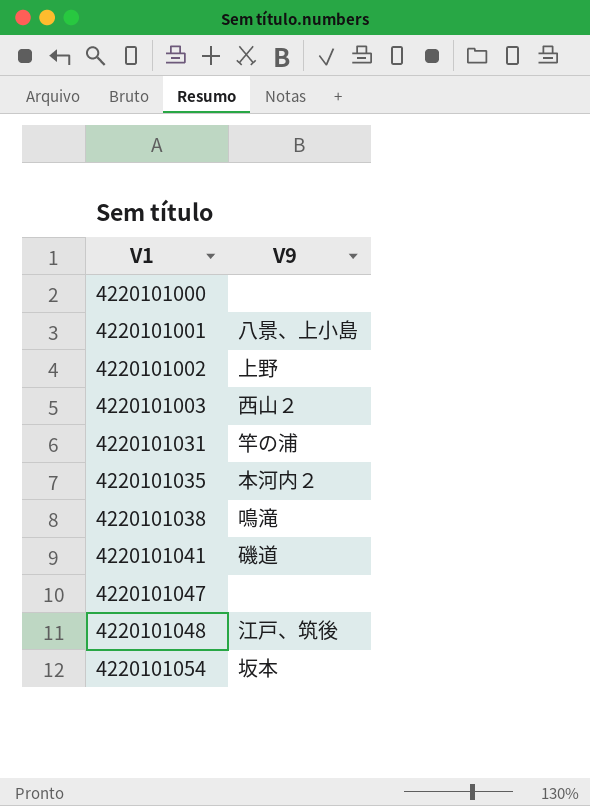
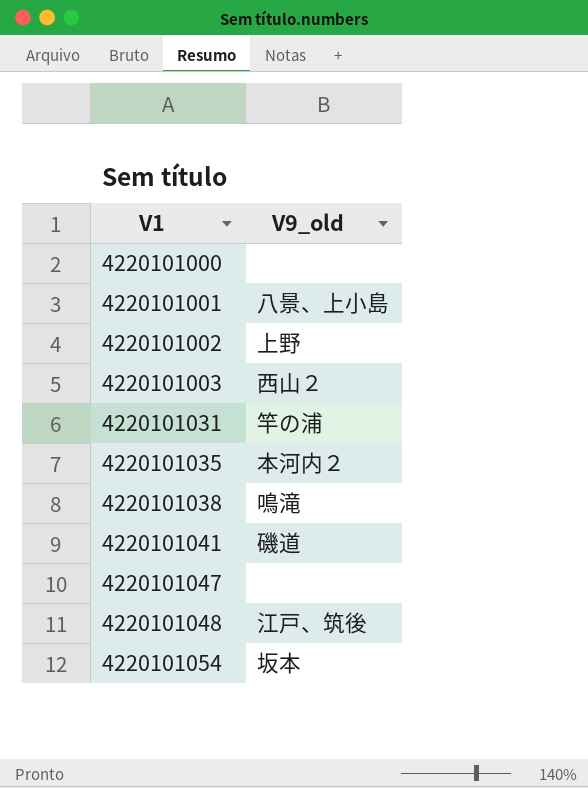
column name: V9 -> V9_old

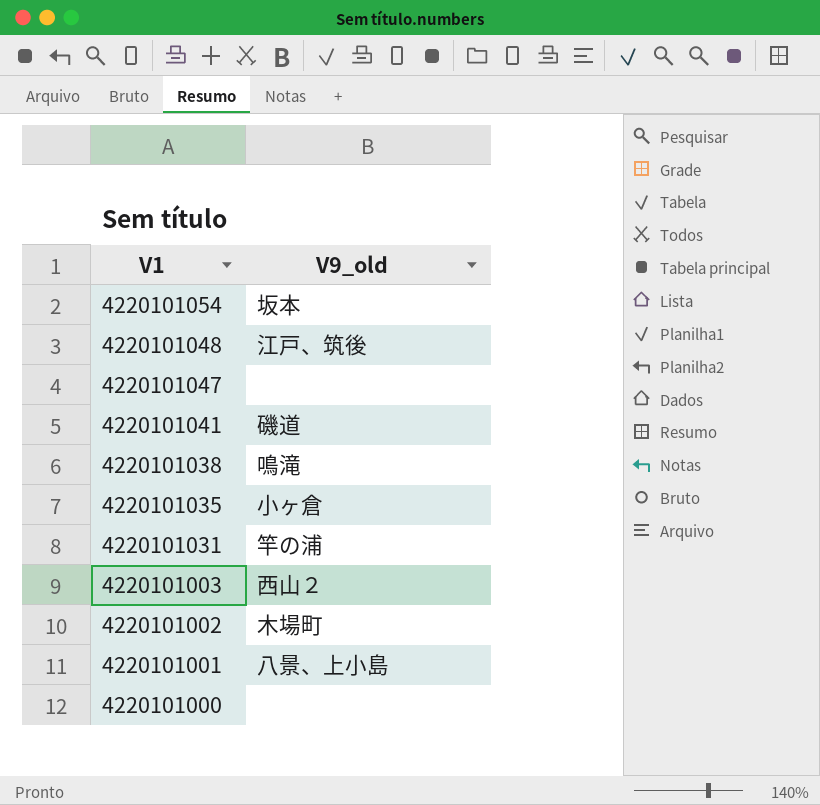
row order: V1 ascending -> V1 descending
4220101035 | V9_old: 本河内２ -> 小ヶ倉
4220101002 | V9_old: 上野 -> 木場町

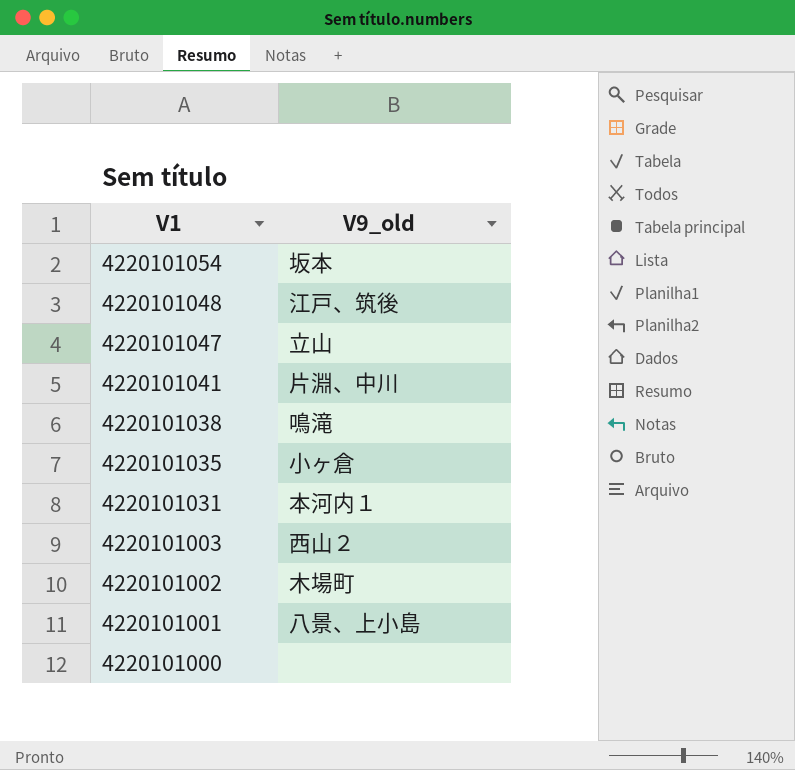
4220101047 | V9_old: none -> 立山
4220101041 | V9_old: 磯道 -> 片淵、中川
4220101031 | V9_old: 竿の浦 -> 本河内１

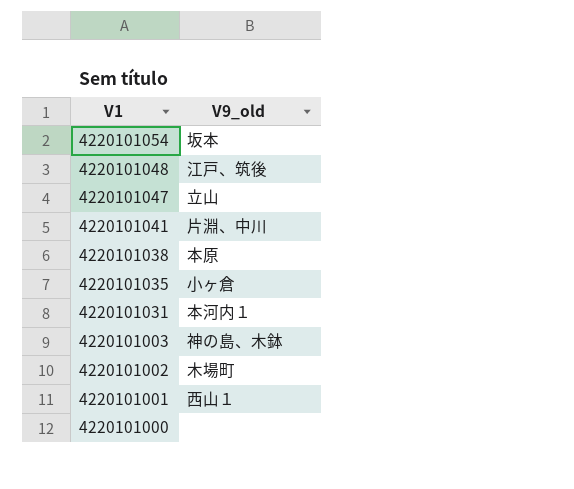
4220101038 | V9_old: 鳴滝 -> 本原
4220101003 | V9_old: 西山２ -> 神の島、木鉢
4220101001 | V9_old: 八景、上小島 -> 西山１

